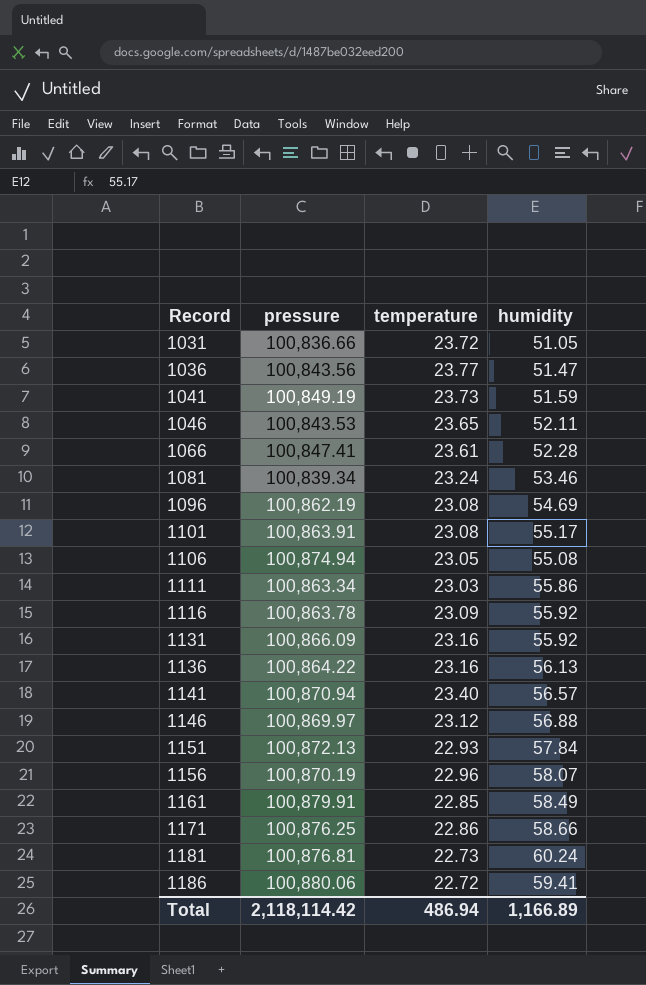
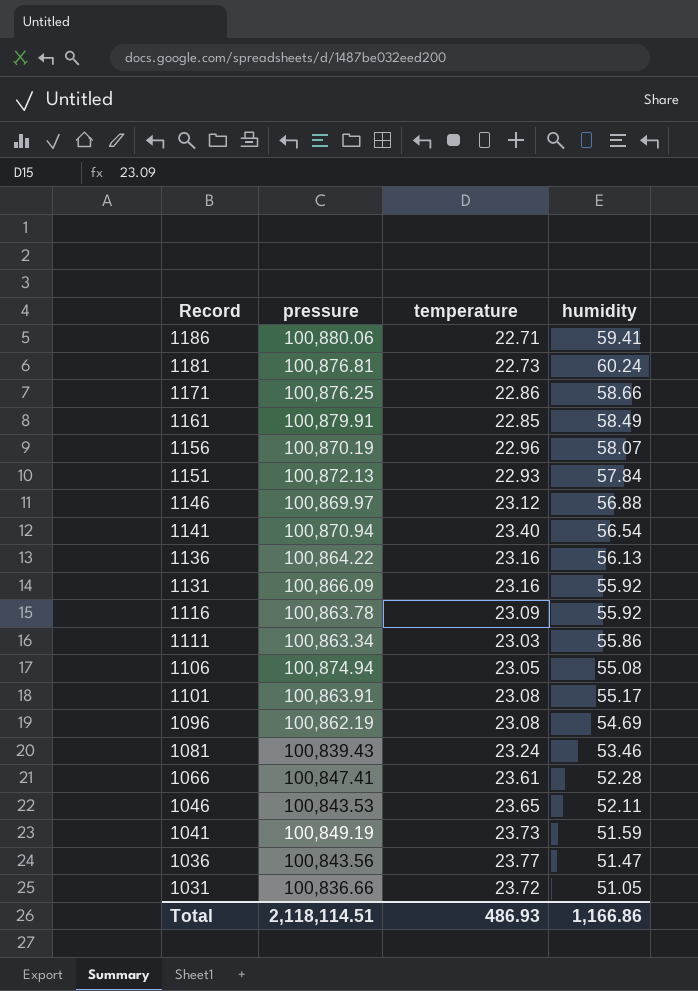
row order: Record ascending -> Record descending
1186 | temperature: 22.72 -> 22.71
1141 | humidity: 56.57 -> 56.54
1081 | pressure: 100,839.34 -> 100,839.43
Total | pressure: 2,118,114.42 -> 2,118,114.51
Total | temperature: 486.94 -> 486.93
Total | humidity: 1,166.89 -> 1,166.86

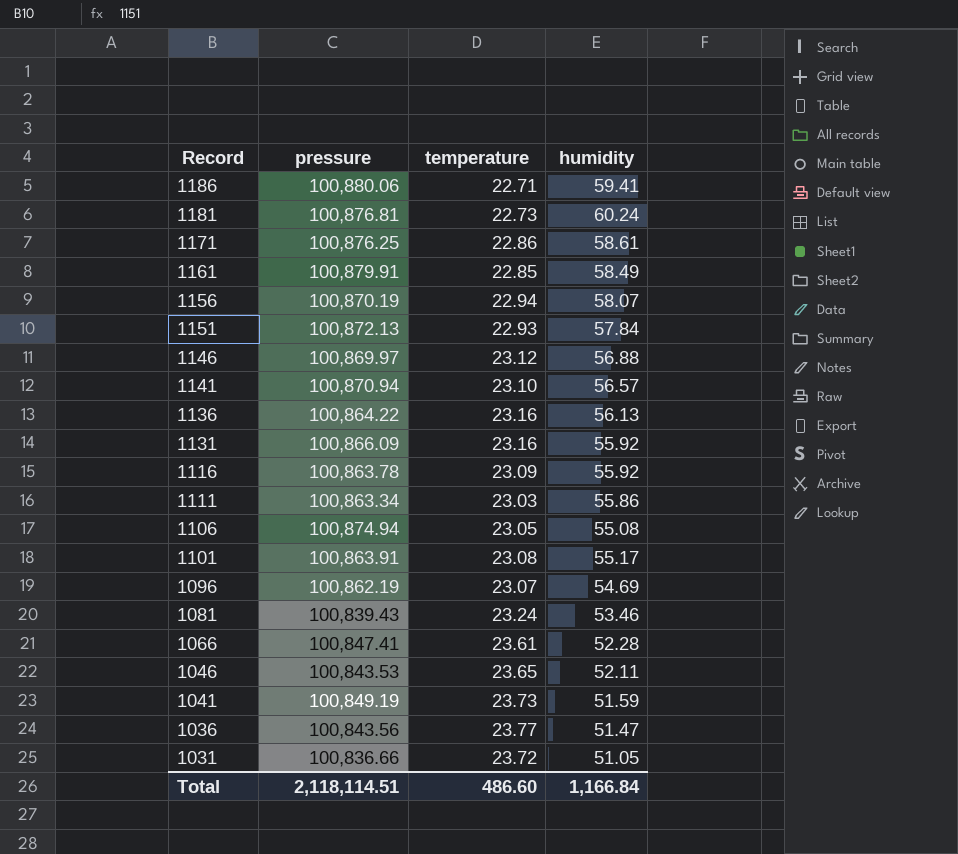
1171 | humidity: 58.66 -> 58.61
1156 | temperature: 22.96 -> 22.94
1141 | temperature: 23.40 -> 23.10
1141 | humidity: 56.54 -> 56.57
1096 | temperature: 23.08 -> 23.07
Total | temperature: 486.93 -> 486.60
Total | humidity: 1,166.86 -> 1,166.84

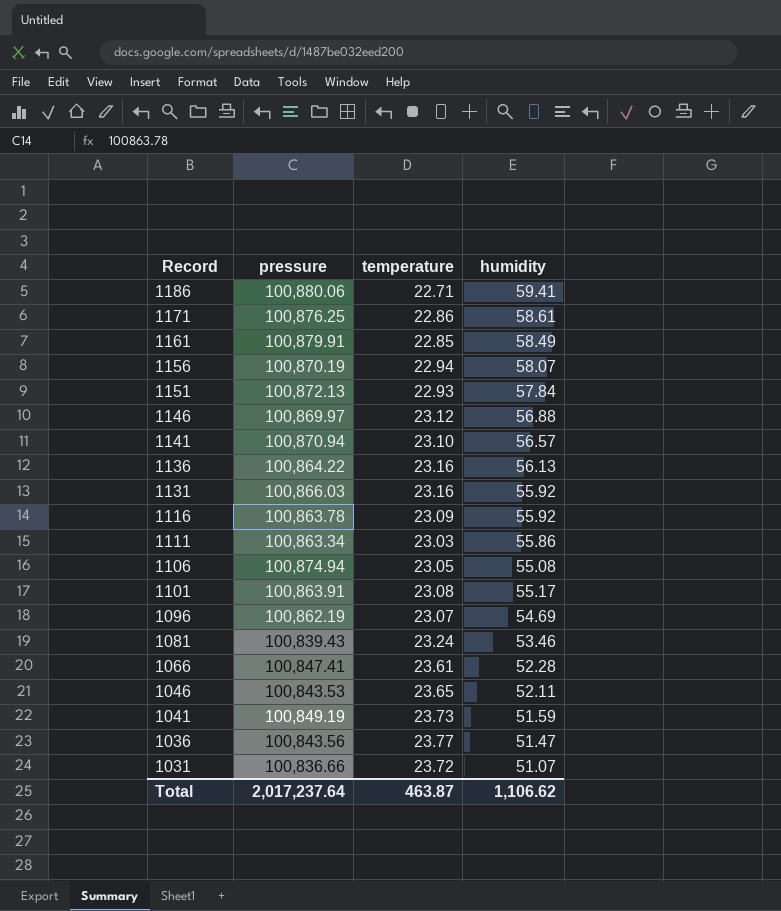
row 1181: 100,876.81 | 22.73 | 60.24 -> none
1131 | pressure: 100,866.09 -> 100,866.03
1031 | humidity: 51.05 -> 51.07
Total | pressure: 2,118,114.51 -> 2,017,237.64
Total | temperature: 486.60 -> 463.87
Total | humidity: 1,166.84 -> 1,106.62

